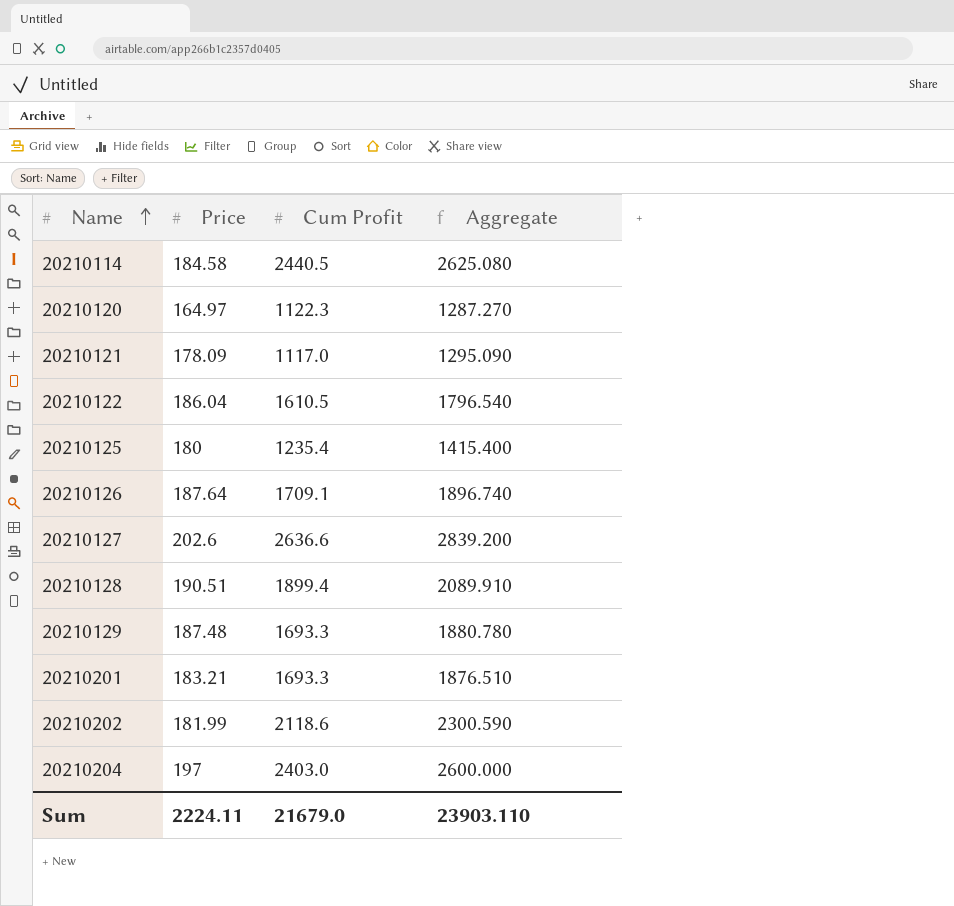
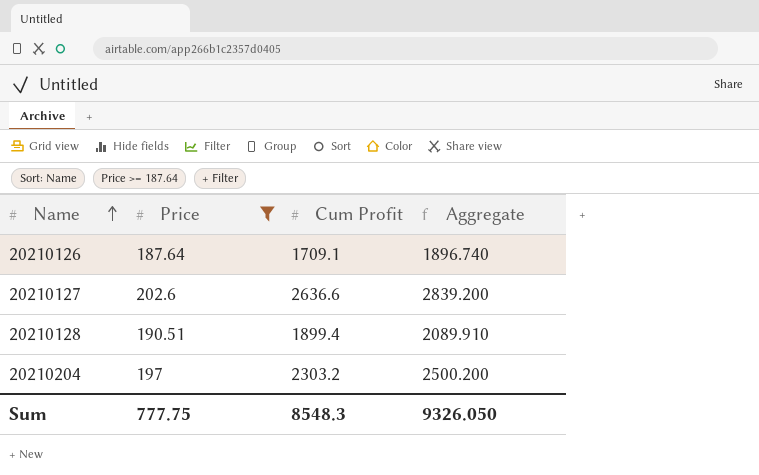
filter: none -> Price >= 187.64
20210204 | Cum Profit: 2403.0 -> 2303.2
20210204 | Aggregate: 2600.000 -> 2500.200
Sum | Price: 2224.11 -> 777.75
Sum | Cum Profit: 21679.0 -> 8548.3
Sum | Aggregate: 23903.110 -> 9326.050

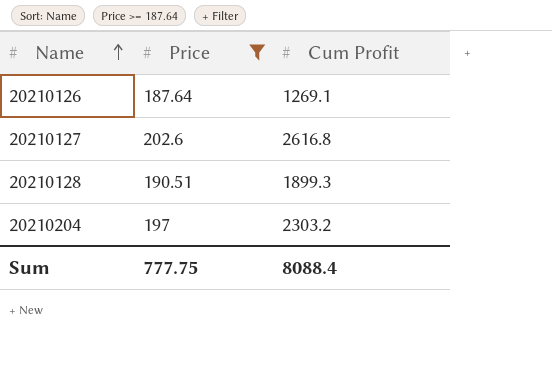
column Aggregate | formula: [Price] + [Cum Profit] -> none
20210126 | Cum Profit: 1709.1 -> 1269.1
20210127 | Cum Profit: 2636.6 -> 2616.8
20210128 | Cum Profit: 1899.4 -> 1899.3
Sum | Cum Profit: 8548.3 -> 8088.4

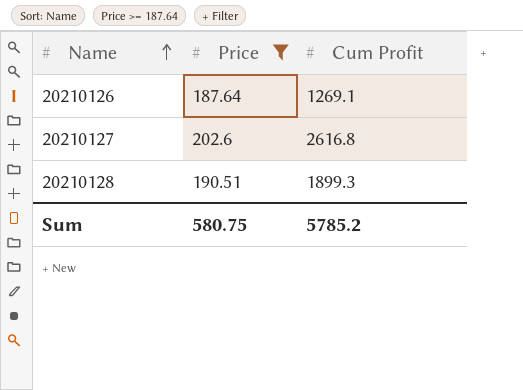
row 20210204: 197 | 2303.2 -> none
Sum | Price: 777.75 -> 580.75
Sum | Cum Profit: 8088.4 -> 5785.2

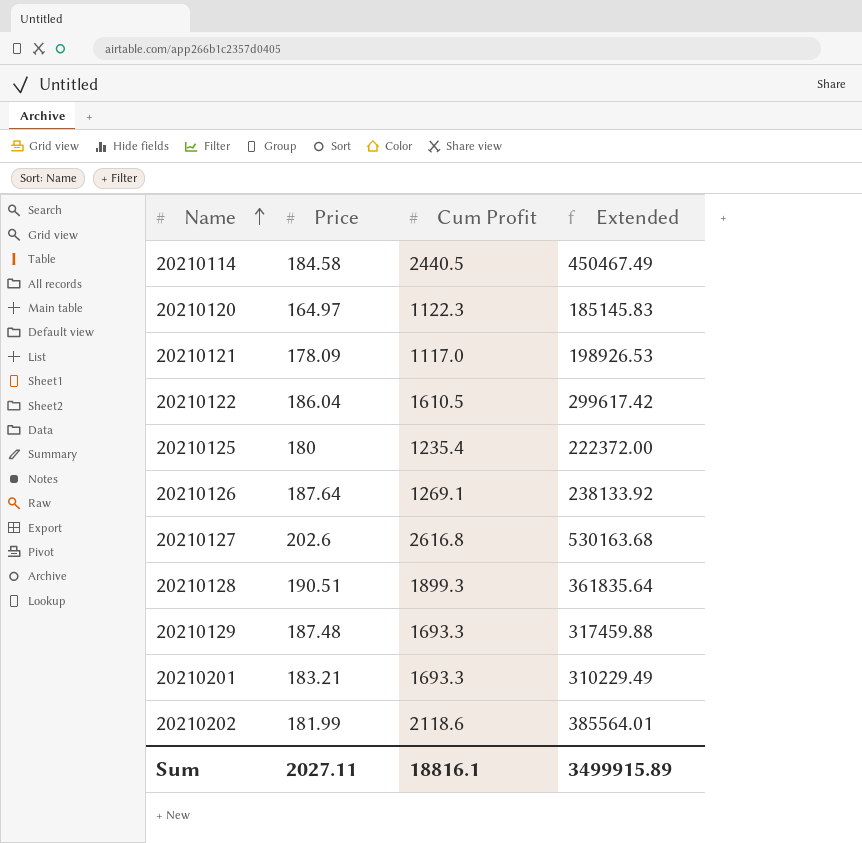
filter: Price >= 187.64 -> none
column Extended | formula: none -> [Price] * [Cum Profit]
Sum | Price: 580.75 -> 2027.11
Sum | Cum Profit: 5785.2 -> 18816.1

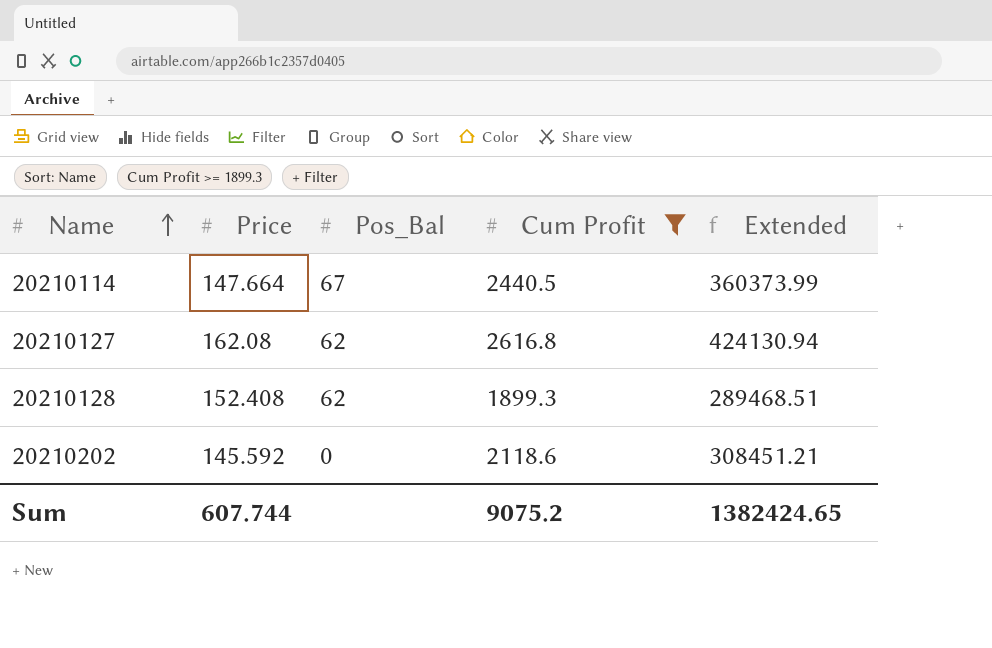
filter: none -> Cum Profit >= 1899.3
column Pos_Bal | position: none -> 3
20210114 | Price: 184.58 -> 147.664
20210114 | Extended: 450467.49 -> 360373.99
20210127 | Price: 202.6 -> 162.08
20210127 | Extended: 530163.68 -> 424130.94
20210128 | Price: 190.51 -> 152.408
20210128 | Extended: 361835.64 -> 289468.51
20210202 | Price: 181.99 -> 145.592
20210202 | Extended: 385564.01 -> 308451.21
Sum | Price: 2027.11 -> 607.744
Sum | Cum Profit: 18816.1 -> 9075.2
Sum | Extended: 3499915.89 -> 1382424.65

